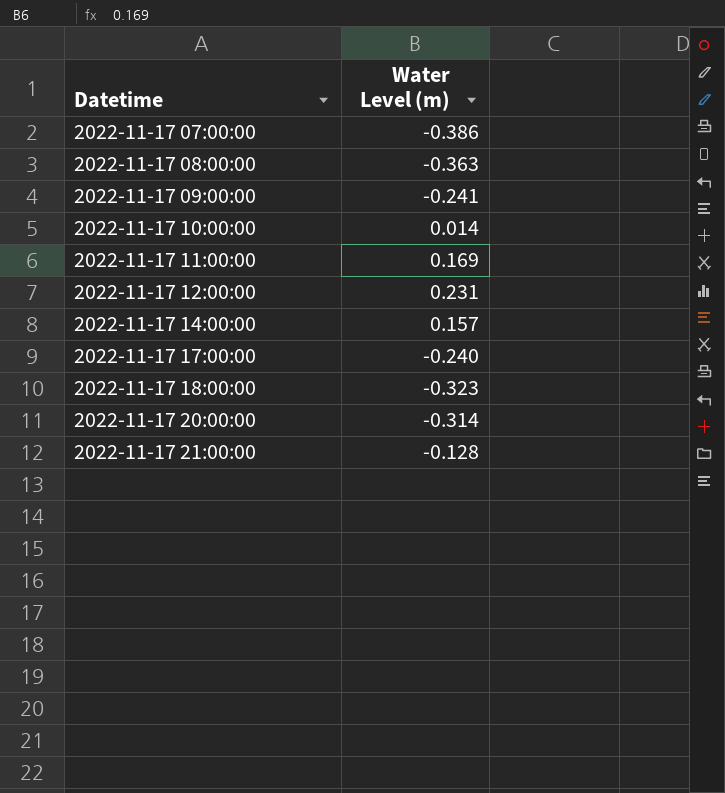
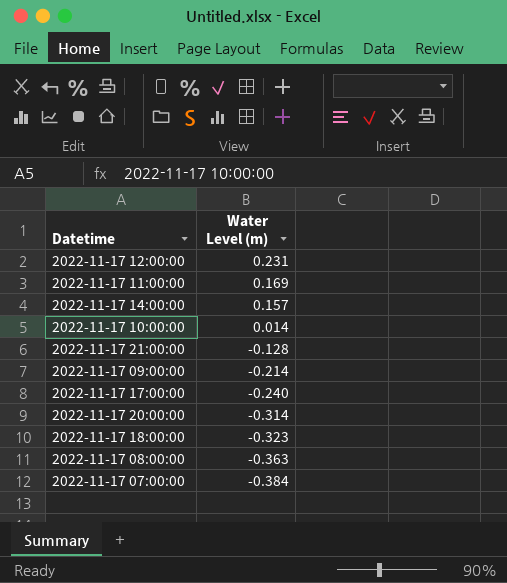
row order: Datetime ascending -> Water Level (m) descending
2022-11-17 09:00:00 | Water Level (m): -0.241 -> -0.214
2022-11-17 07:00:00 | Water Level (m): -0.386 -> -0.384

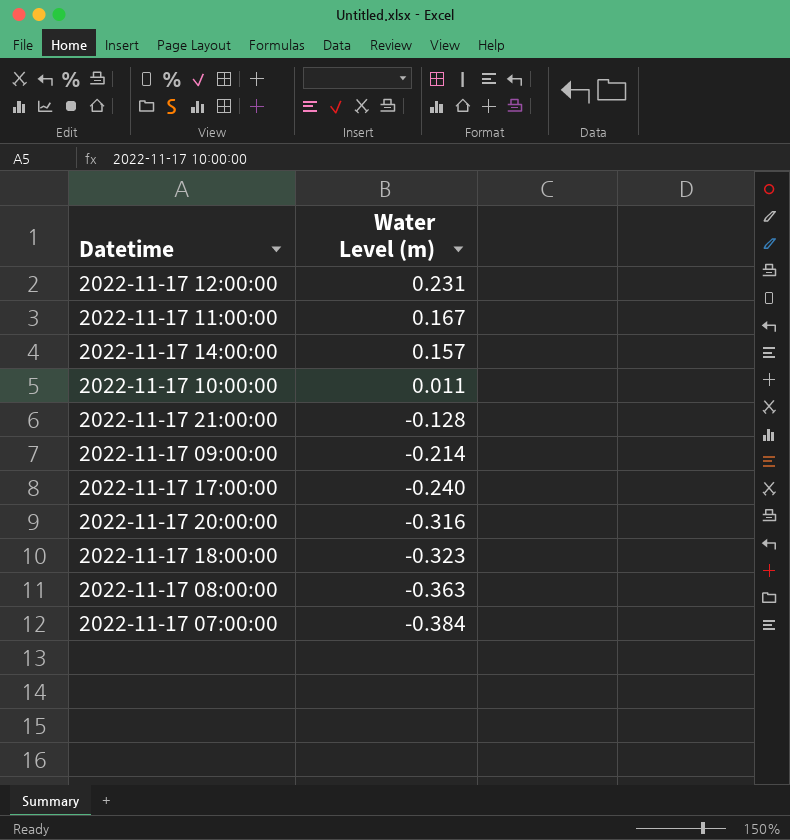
2022-11-17 11:00:00 | Water Level (m): 0.169 -> 0.167
2022-11-17 10:00:00 | Water Level (m): 0.014 -> 0.011
2022-11-17 20:00:00 | Water Level (m): -0.314 -> -0.316

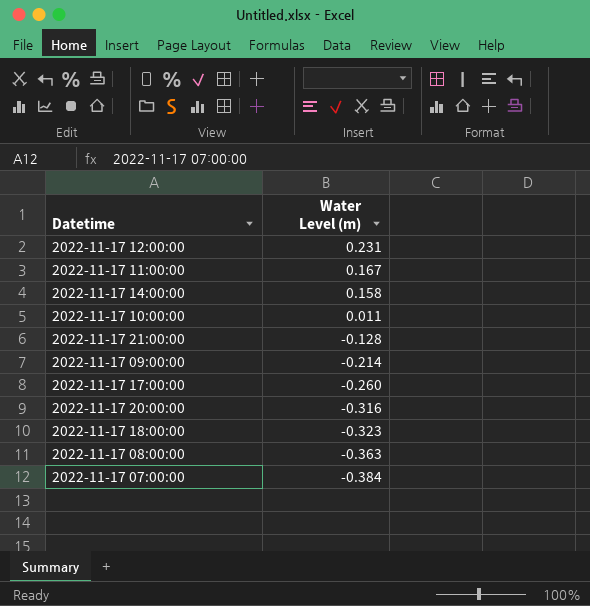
2022-11-17 14:00:00 | Water Level (m): 0.157 -> 0.158
2022-11-17 17:00:00 | Water Level (m): -0.240 -> -0.260

